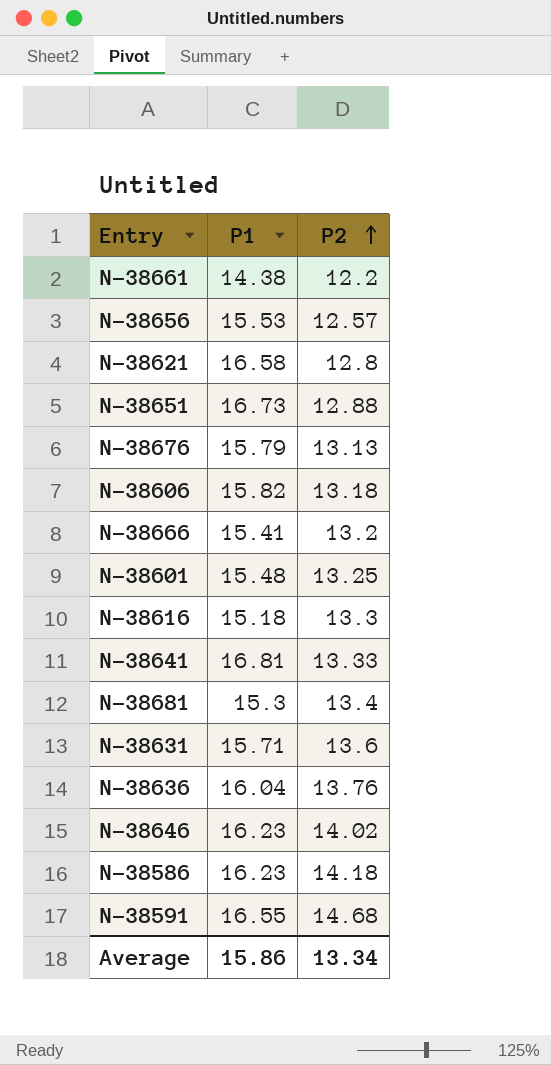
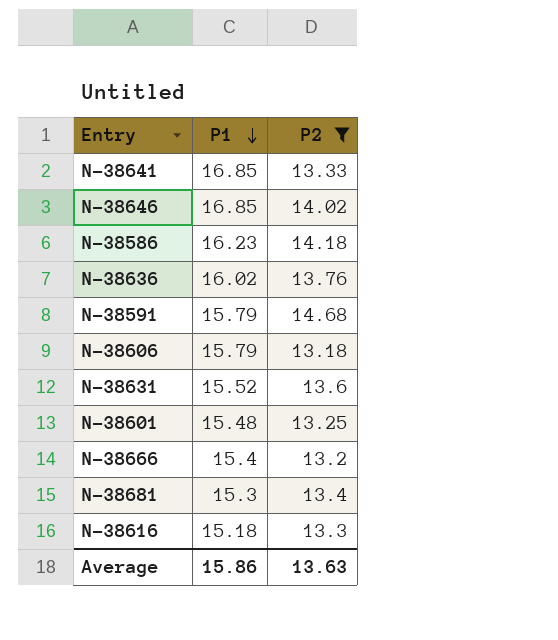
filter: none -> P2 >= 13.18
row order: P2 ascending -> P1 descending
N-38641 | P1: 16.81 -> 16.85
N-38646 | P1: 16.23 -> 16.85
N-38636 | P1: 16.04 -> 16.02
N-38591 | P1: 16.55 -> 15.79
N-38606 | P1: 15.82 -> 15.79
N-38631 | P1: 15.71 -> 15.52
N-38666 | P1: 15.41 -> 15.4
Average | P2: 13.34 -> 13.63

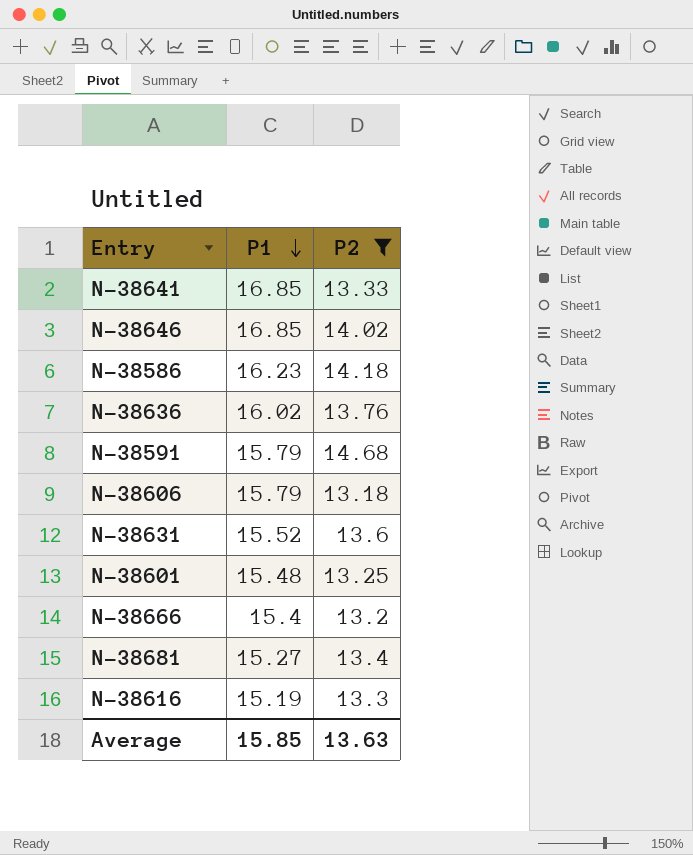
N-38681 | P1: 15.3 -> 15.27
N-38616 | P1: 15.18 -> 15.19
Average | P1: 15.86 -> 15.85

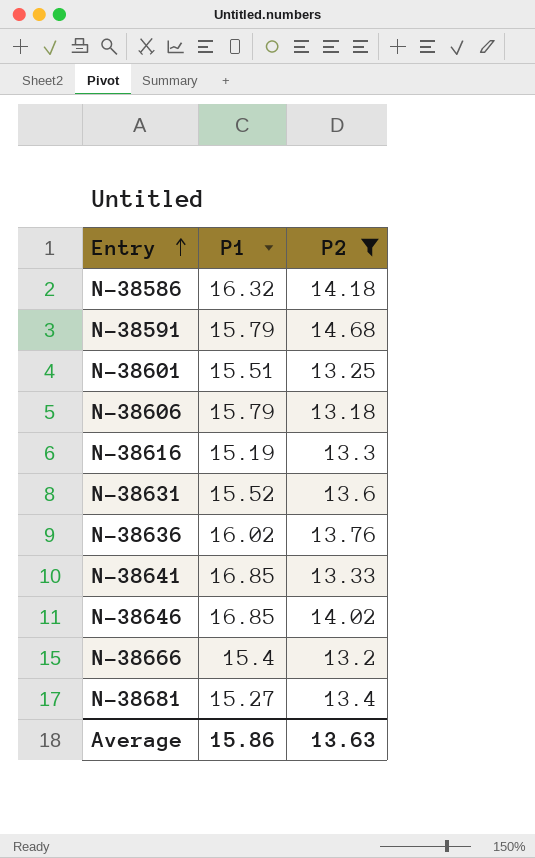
row order: P1 descending -> Entry ascending
N-38586 | P1: 16.23 -> 16.32
N-38601 | P1: 15.48 -> 15.51
Average | P1: 15.85 -> 15.86

